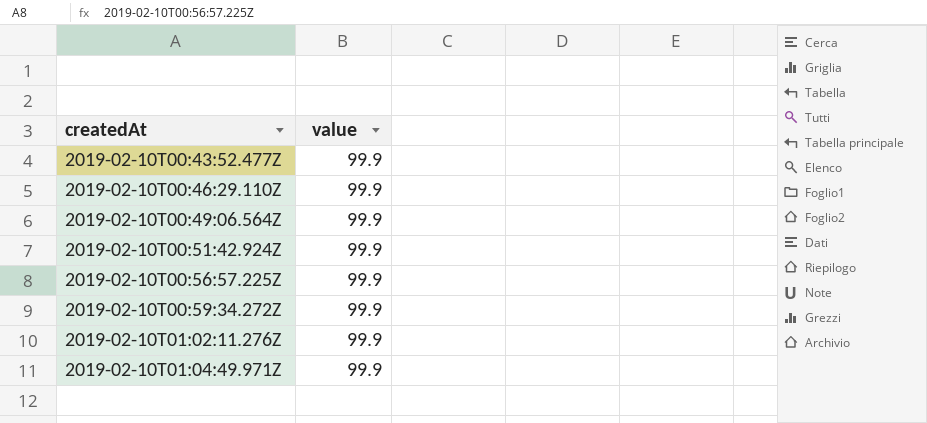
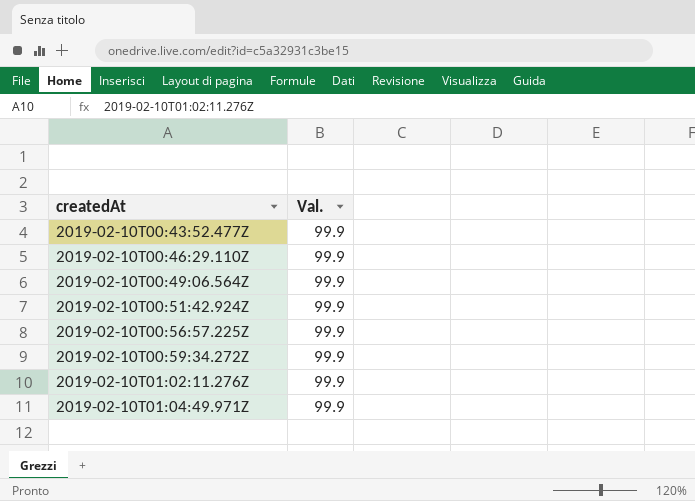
column name: value -> Val.

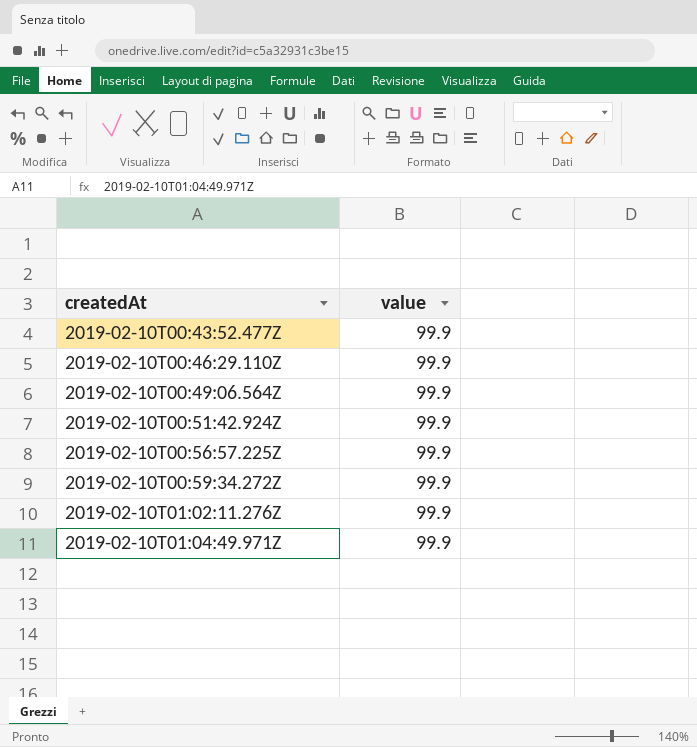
column name: Val. -> value

